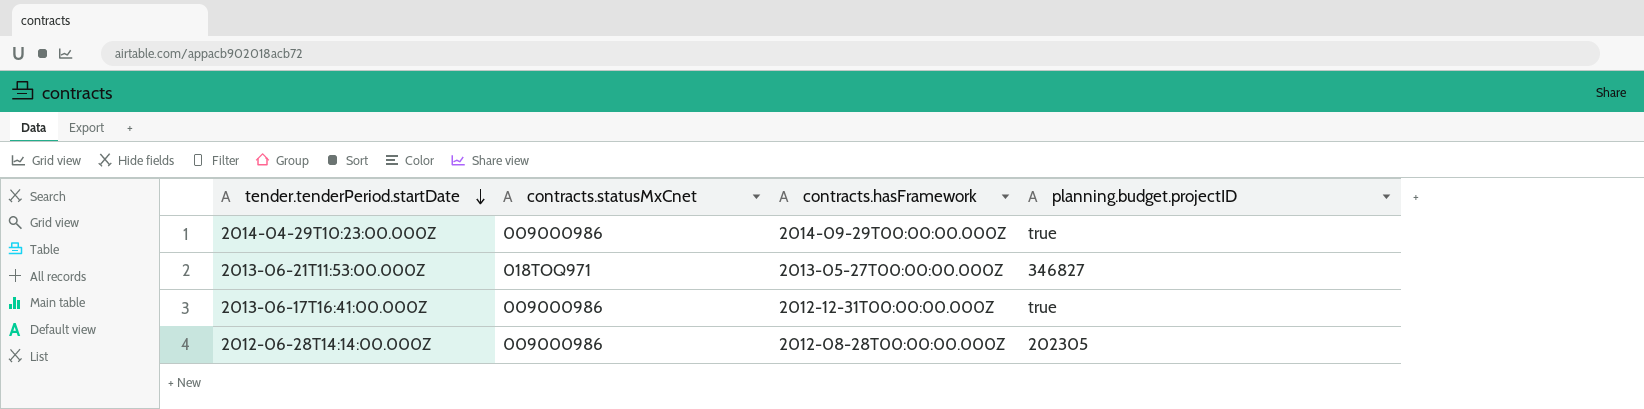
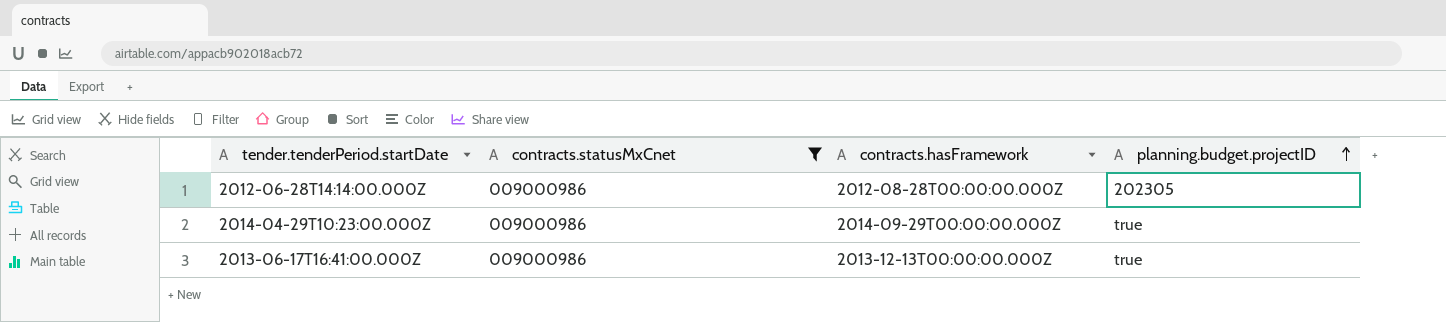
filter: none -> contracts.statusMxCnet = 009000986
row order: tender.tenderPeriod.startDate descending -> planning.budget.projectID ascending
2013-06-17T16:41:00.000Z | contracts.hasFramework: 2012-12-31T00:00:00.000Z -> 2013-12-13T00:00:00.000Z

